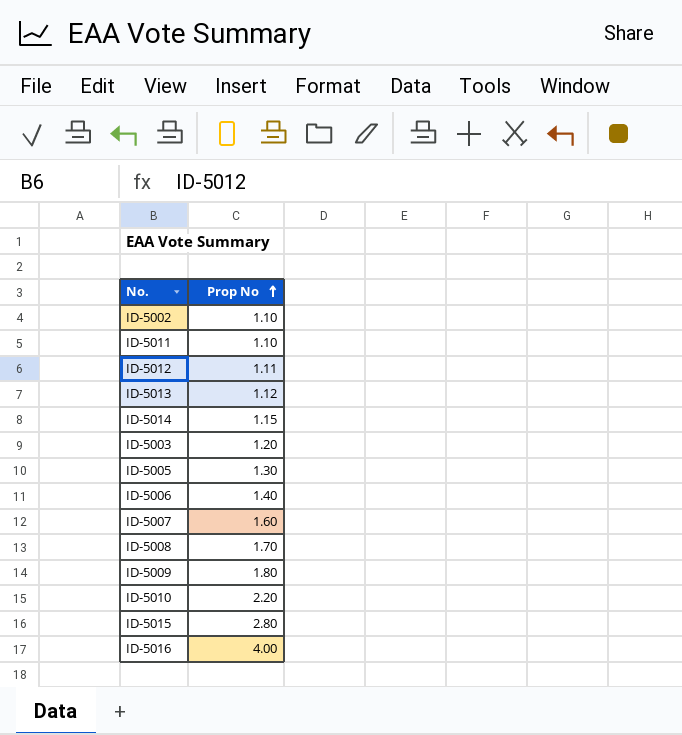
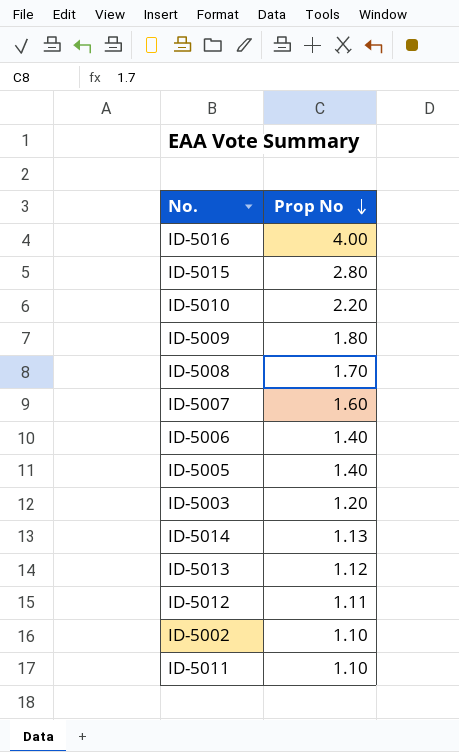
row order: Prop No ascending -> Prop No descending
ID-5005 | Prop No: 1.30 -> 1.40
ID-5014 | Prop No: 1.15 -> 1.13

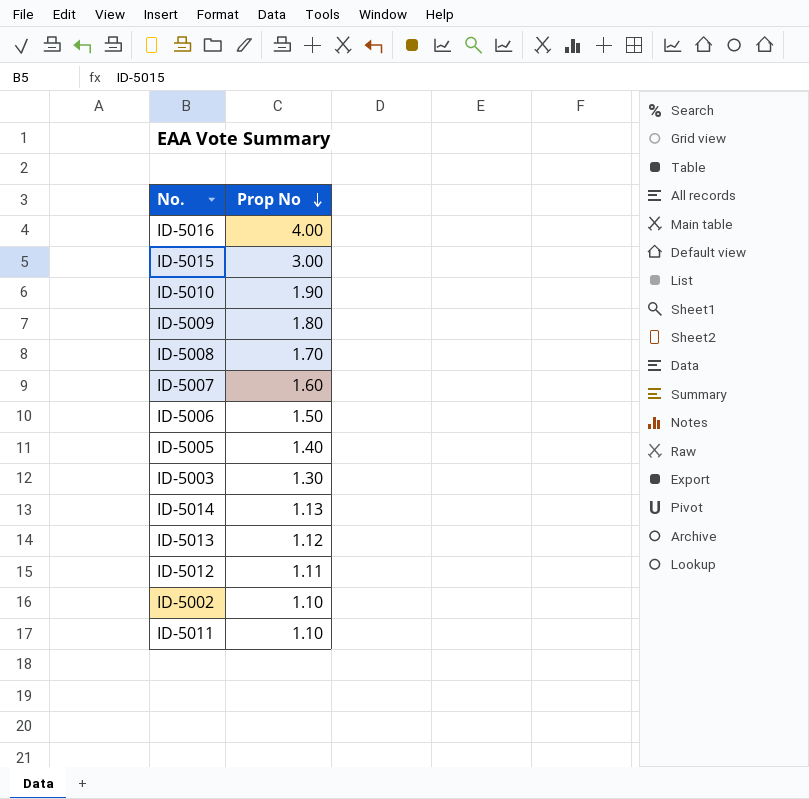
ID-5015 | Prop No: 2.80 -> 3.00
ID-5010 | Prop No: 2.20 -> 1.90
ID-5006 | Prop No: 1.40 -> 1.50
ID-5003 | Prop No: 1.20 -> 1.30

